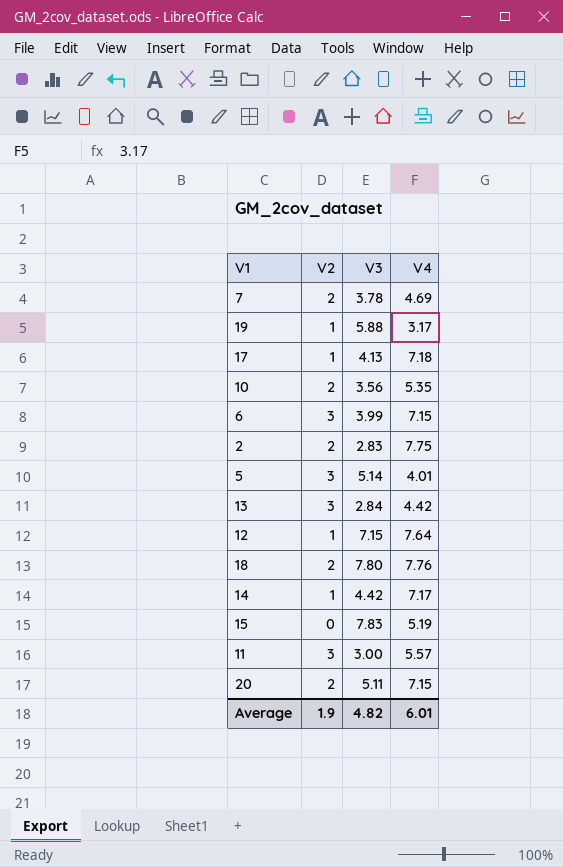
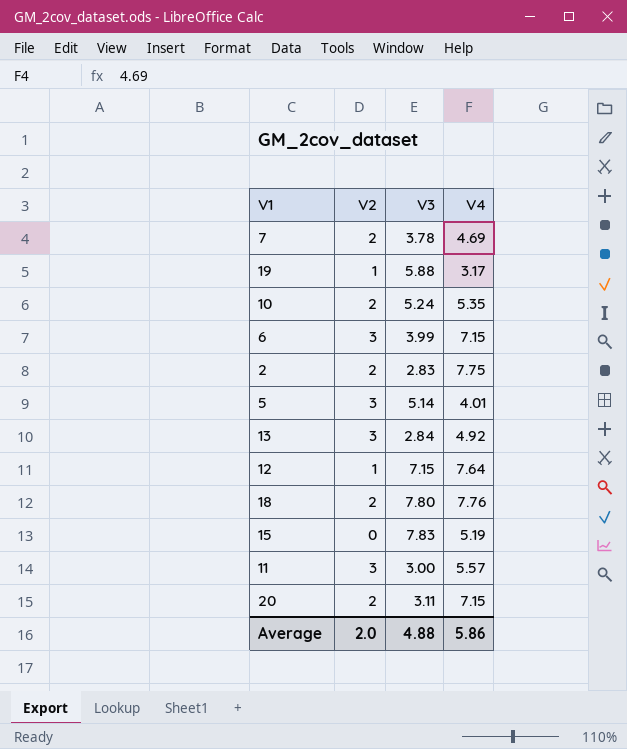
row 17: 1 | 4.13 | 7.18 -> none
row 14: 1 | 4.42 | 7.17 -> none
10 | V3: 3.56 -> 5.24
13 | V4: 4.42 -> 4.92
20 | V3: 5.11 -> 3.11
Average | V2: 1.9 -> 2.0
Average | V3: 4.82 -> 4.88
Average | V4: 6.01 -> 5.86

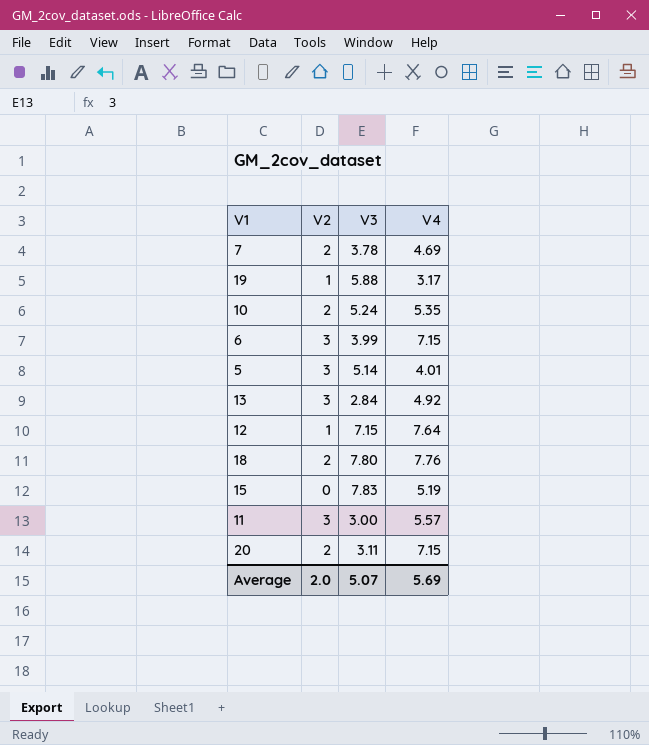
row 2: 2 | 2.83 | 7.75 -> none
Average | V3: 4.88 -> 5.07
Average | V4: 5.86 -> 5.69

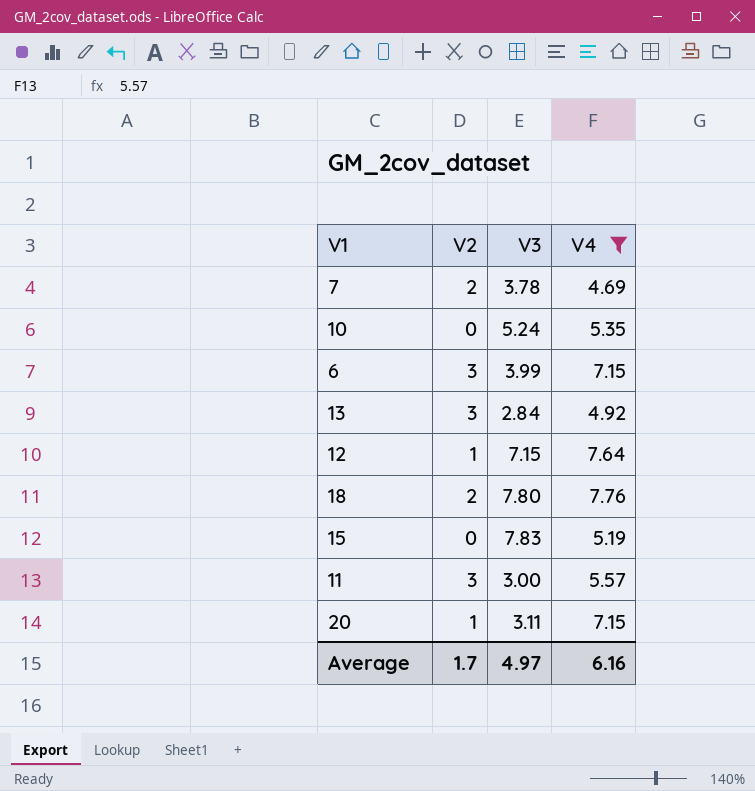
filter: none -> V4 >= 4.69
10 | V2: 2 -> 0
20 | V2: 2 -> 1
Average | V2: 2.0 -> 1.7
Average | V3: 5.07 -> 4.97
Average | V4: 5.69 -> 6.16

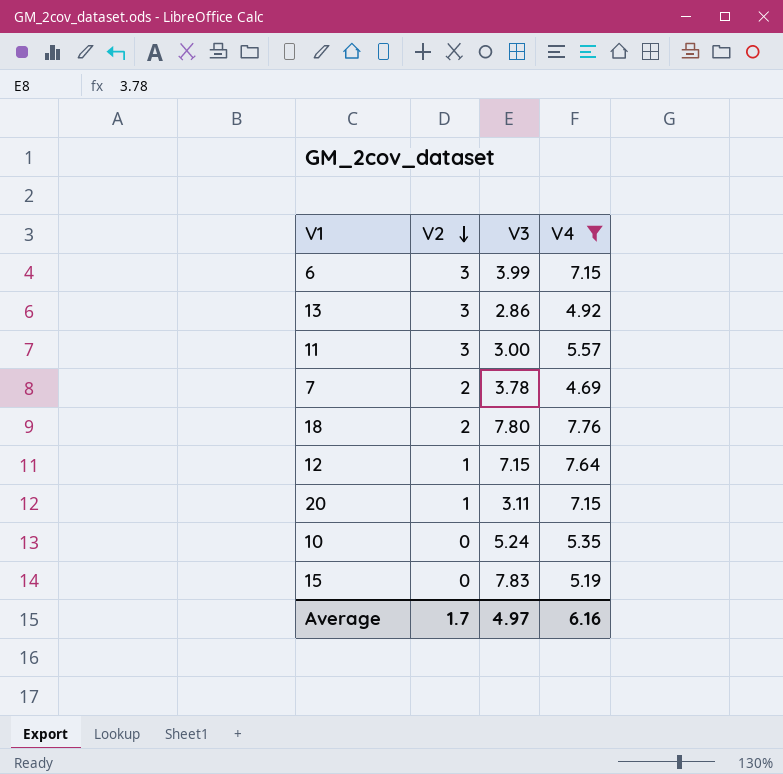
row order: none -> V2 descending
13 | V3: 2.84 -> 2.86

